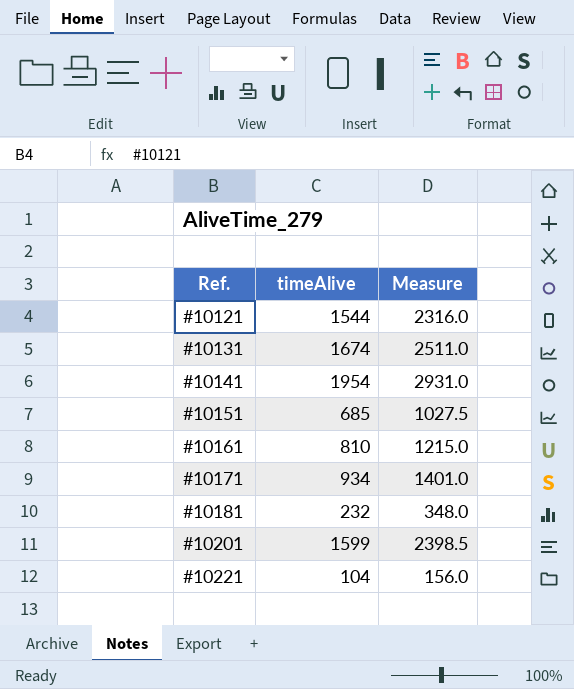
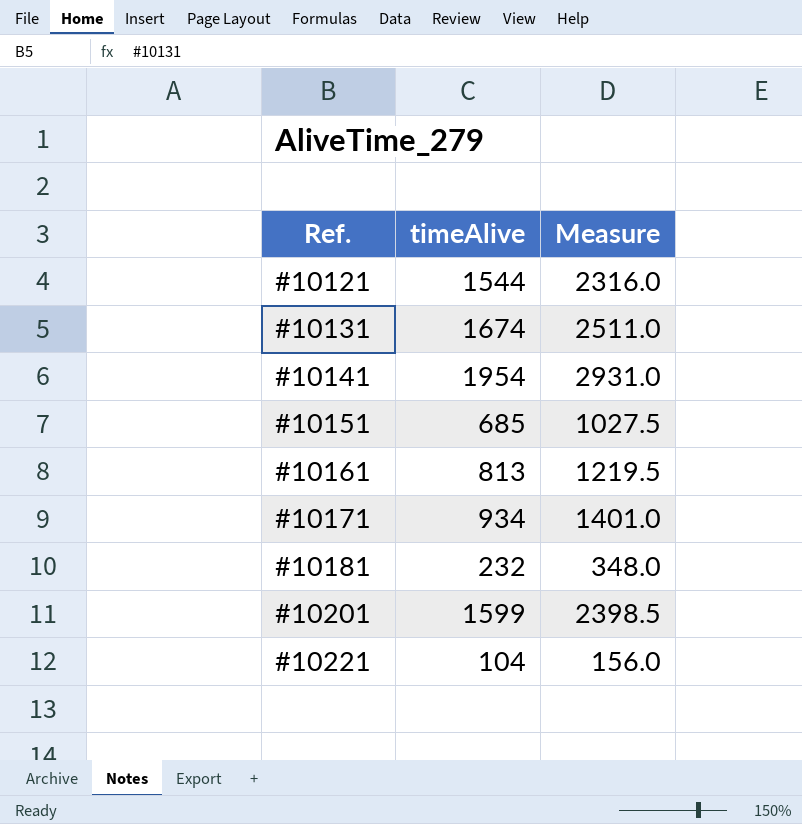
#10161 | timeAlive: 810 -> 813
#10161 | Measure: 1215.0 -> 1219.5

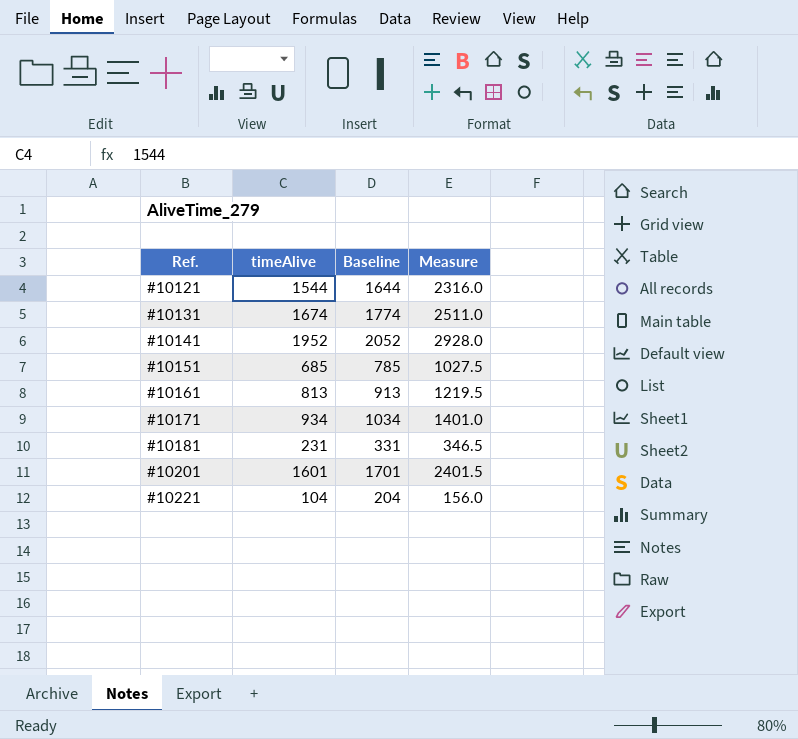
column Baseline | formula: none -> [timeAlive] + 100
#10141 | timeAlive: 1954 -> 1952
#10141 | Measure: 2931.0 -> 2928.0
#10181 | timeAlive: 232 -> 231
#10181 | Measure: 348.0 -> 346.5
#10201 | timeAlive: 1599 -> 1601
#10201 | Measure: 2398.5 -> 2401.5

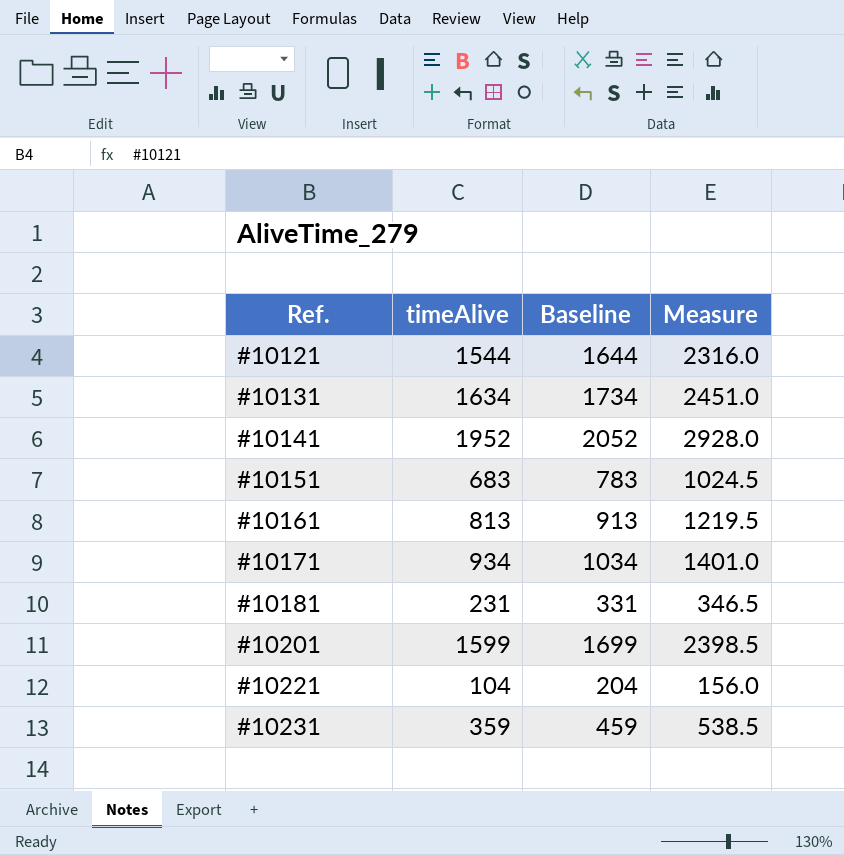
#10131 | timeAlive: 1674 -> 1634
#10131 | Baseline: 1774 -> 1734
#10131 | Measure: 2511.0 -> 2451.0
#10151 | timeAlive: 685 -> 683
#10151 | Baseline: 785 -> 783
#10151 | Measure: 1027.5 -> 1024.5
#10201 | timeAlive: 1601 -> 1599
#10201 | Baseline: 1701 -> 1699
#10201 | Measure: 2401.5 -> 2398.5
row #10231: none -> 359 | 459 | 538.5

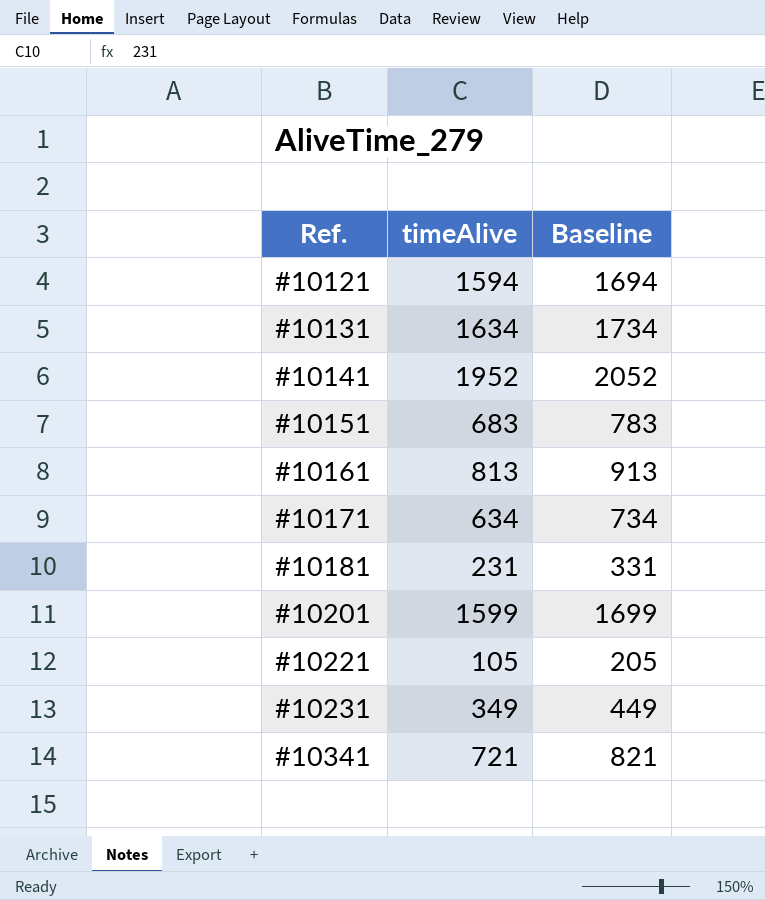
column Measure | formula: [timeAlive] * 1.5 -> none
#10121 | timeAlive: 1544 -> 1594
#10121 | Baseline: 1644 -> 1694
#10171 | timeAlive: 934 -> 634
#10171 | Baseline: 1034 -> 734
#10221 | timeAlive: 104 -> 105
#10221 | Baseline: 204 -> 205
#10231 | timeAlive: 359 -> 349
#10231 | Baseline: 459 -> 449
row #10341: none -> 721 | 821

